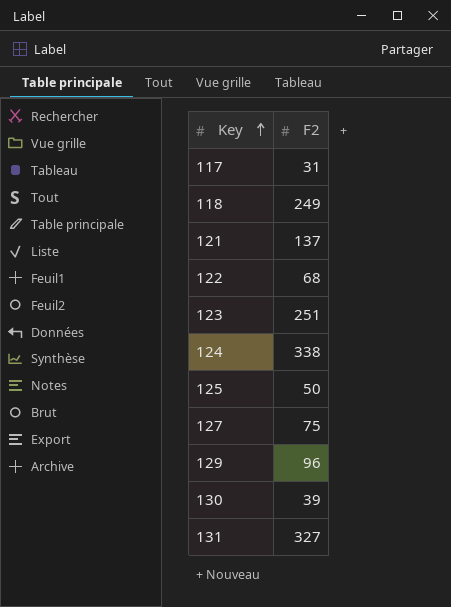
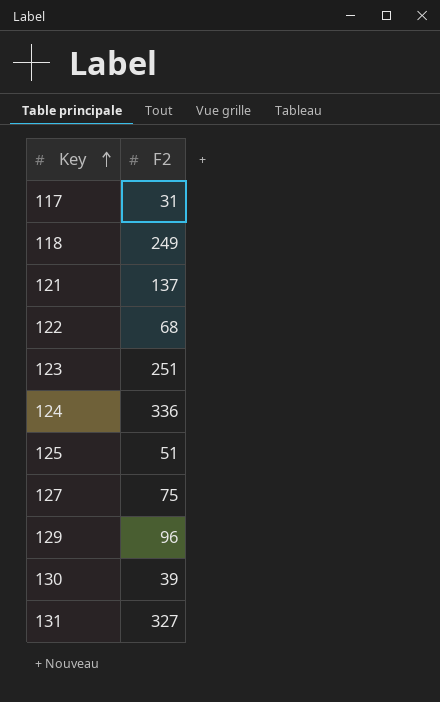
124 | F2: 338 -> 336
125 | F2: 50 -> 51

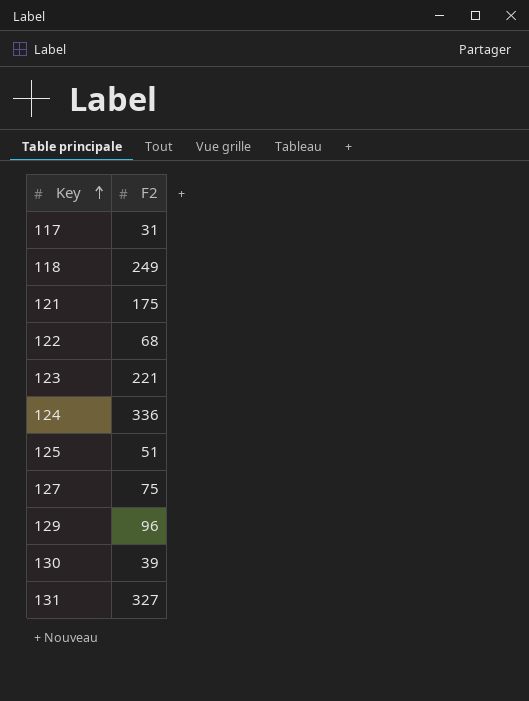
121 | F2: 137 -> 175
123 | F2: 251 -> 221

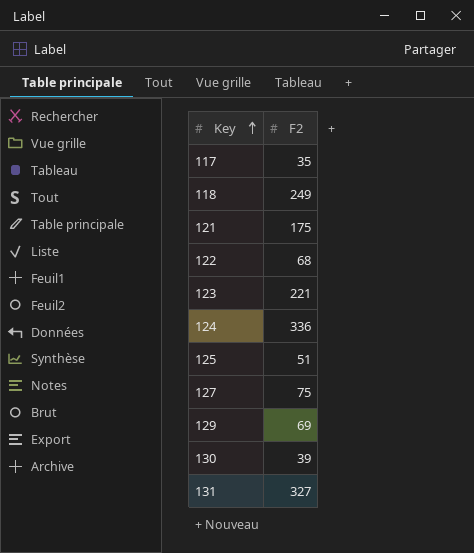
117 | F2: 31 -> 35
129 | F2: 96 -> 69

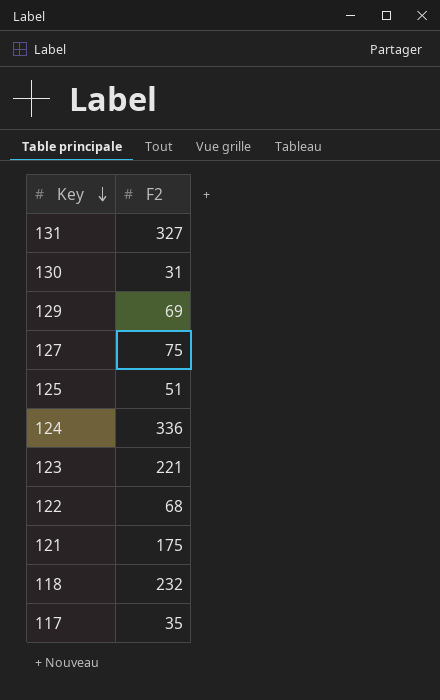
row order: Key ascending -> Key descending
130 | F2: 39 -> 31
118 | F2: 249 -> 232

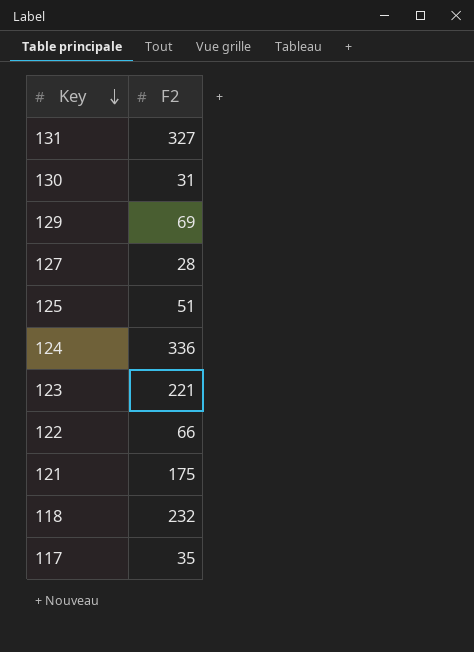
127 | F2: 75 -> 28
122 | F2: 68 -> 66

